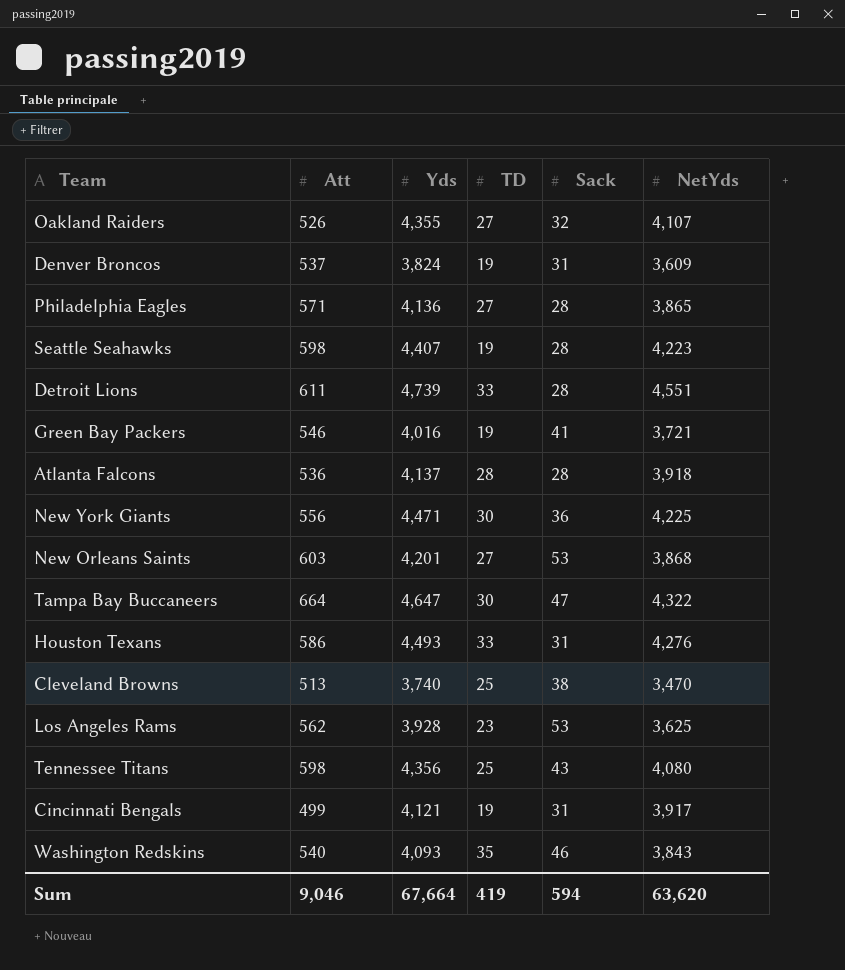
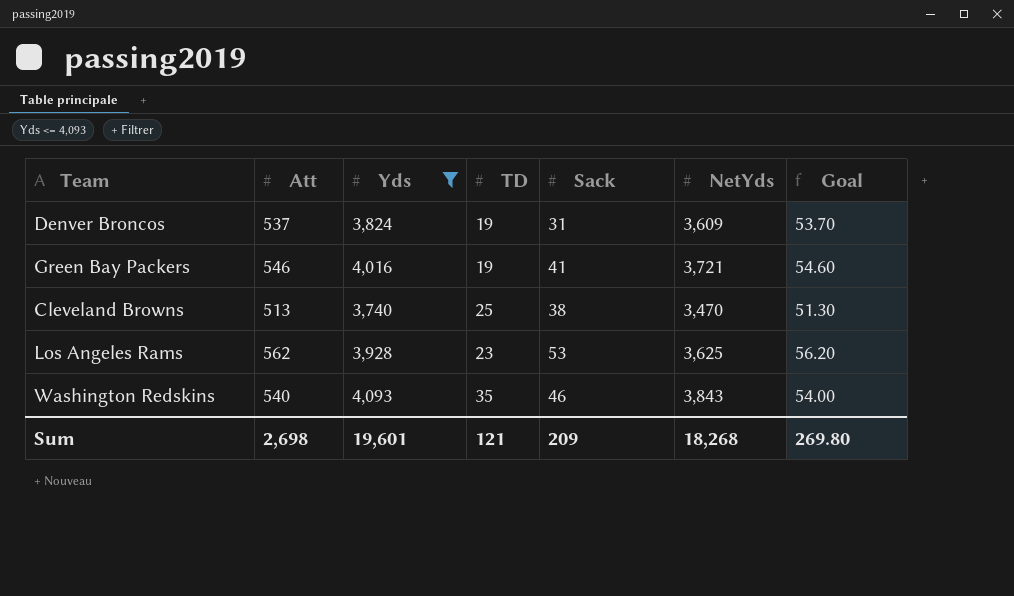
filter: none -> Yds <= 4,093
column Goal | formula: none -> [Att] * 0.1
Sum | Att: 9,046 -> 2,698
Sum | Yds: 67,664 -> 19,601
Sum | TD: 419 -> 121
Sum | Sack: 594 -> 209
Sum | NetYds: 63,620 -> 18,268

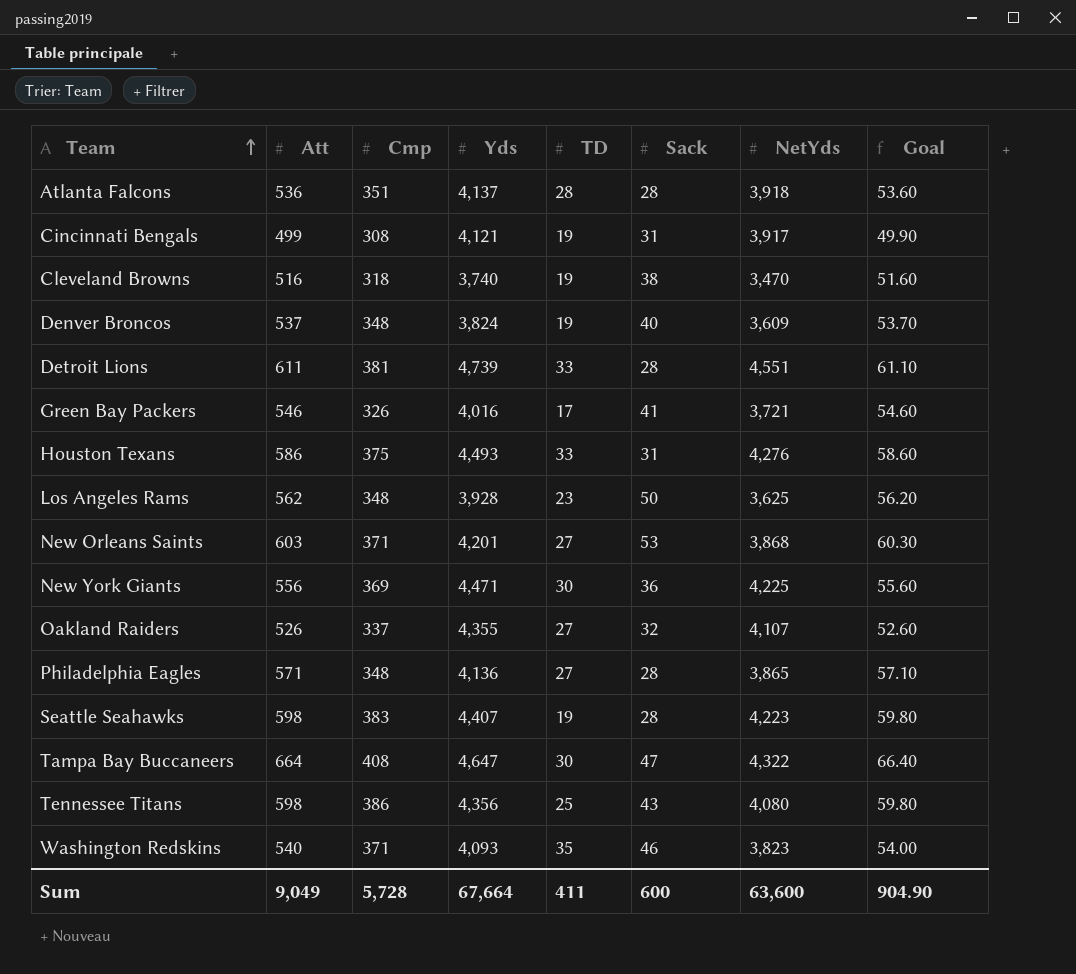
filter: Yds <= 4,093 -> none
row order: none -> Team ascending
column Cmp | position: none -> 3
Cleveland Browns | Att: 513 -> 516
Cleveland Browns | TD: 25 -> 19
Cleveland Browns | Goal: 51.30 -> 51.60
Denver Broncos | Sack: 31 -> 40
Green Bay Packers | TD: 19 -> 17
Los Angeles Rams | Sack: 53 -> 50
Washington Redskins | NetYds: 3,843 -> 3,823
Sum | Att: 2,698 -> 9,049
Sum | Yds: 19,601 -> 67,664
Sum | TD: 121 -> 411
Sum | Sack: 209 -> 600
Sum | NetYds: 18,268 -> 63,600
Sum | Goal: 269.80 -> 904.90

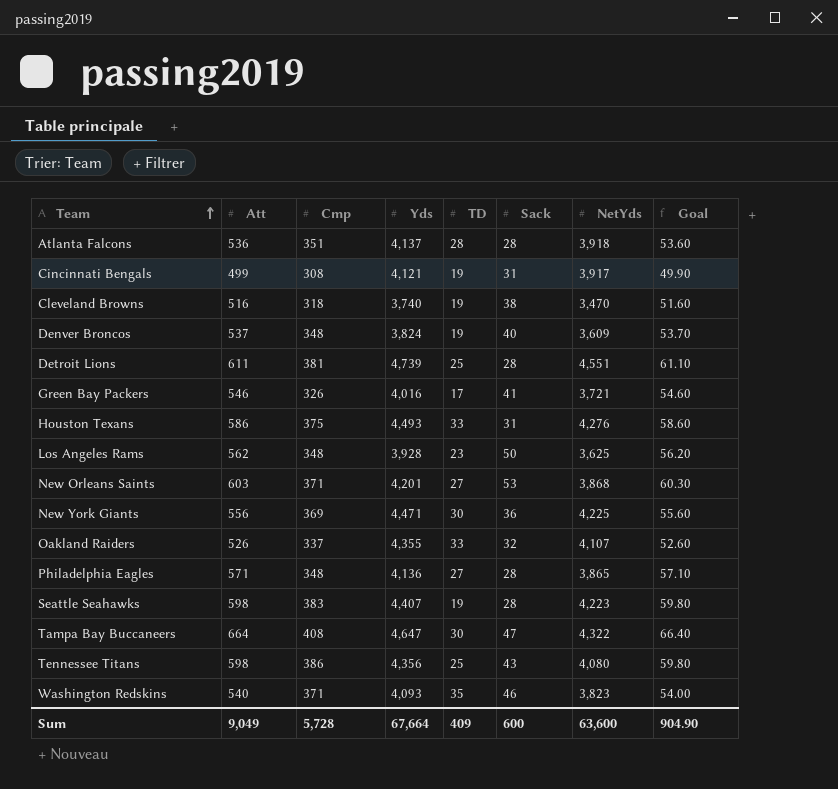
Detroit Lions | TD: 33 -> 25
Oakland Raiders | TD: 27 -> 33
Sum | TD: 411 -> 409

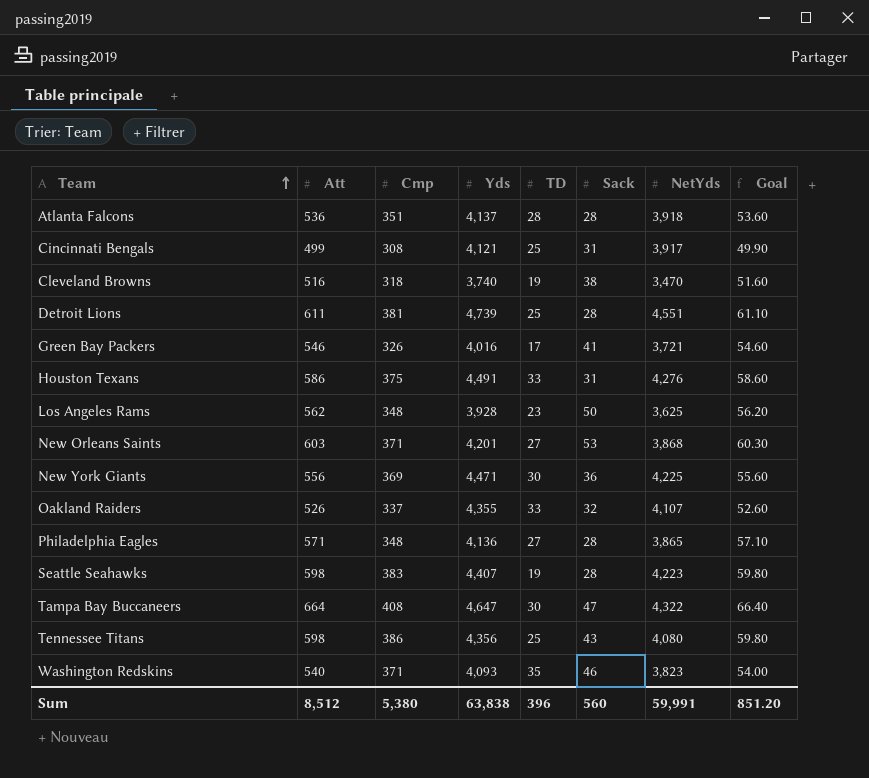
row Denver Broncos: 537 | 348 | 3,824 | 19 | 40 | 3,609 | 53.70 -> none
Cincinnati Bengals | TD: 19 -> 25
Houston Texans | Yds: 4,493 -> 4,491
Sum | Att: 9,049 -> 8,512
Sum | Cmp: 5,728 -> 5,380
Sum | Yds: 67,664 -> 63,838
Sum | TD: 409 -> 396
Sum | Sack: 600 -> 560
Sum | NetYds: 63,600 -> 59,991
Sum | Goal: 904.90 -> 851.20

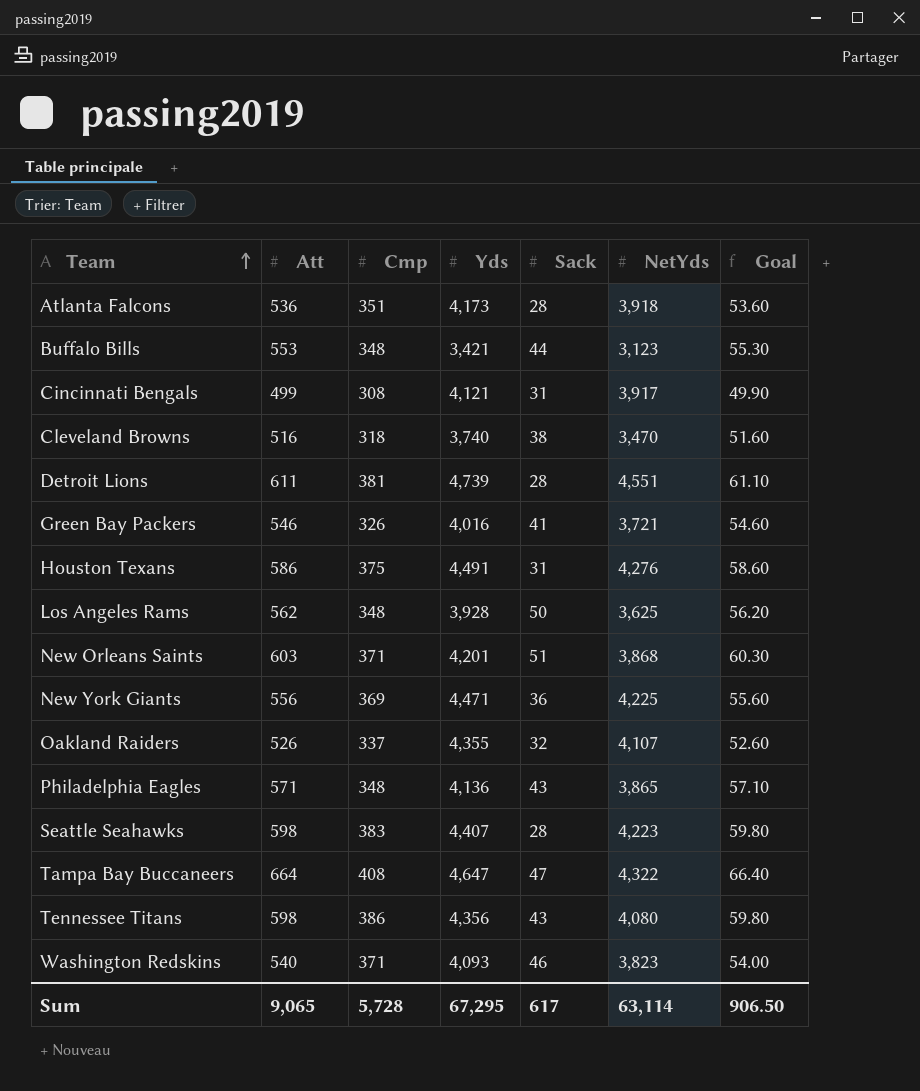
column TD | position: 5 -> none
Atlanta Falcons | Yds: 4,137 -> 4,173
row Buffalo Bills: none -> 553 | 348 | 3,421 | 44 | 3,123 | 55.30
New Orleans Saints | Sack: 53 -> 51
Philadelphia Eagles | Sack: 28 -> 43
Sum | Att: 8,512 -> 9,065
Sum | Cmp: 5,380 -> 5,728
Sum | Yds: 63,838 -> 67,295
Sum | Sack: 560 -> 617
Sum | NetYds: 59,991 -> 63,114
Sum | Goal: 851.20 -> 906.50

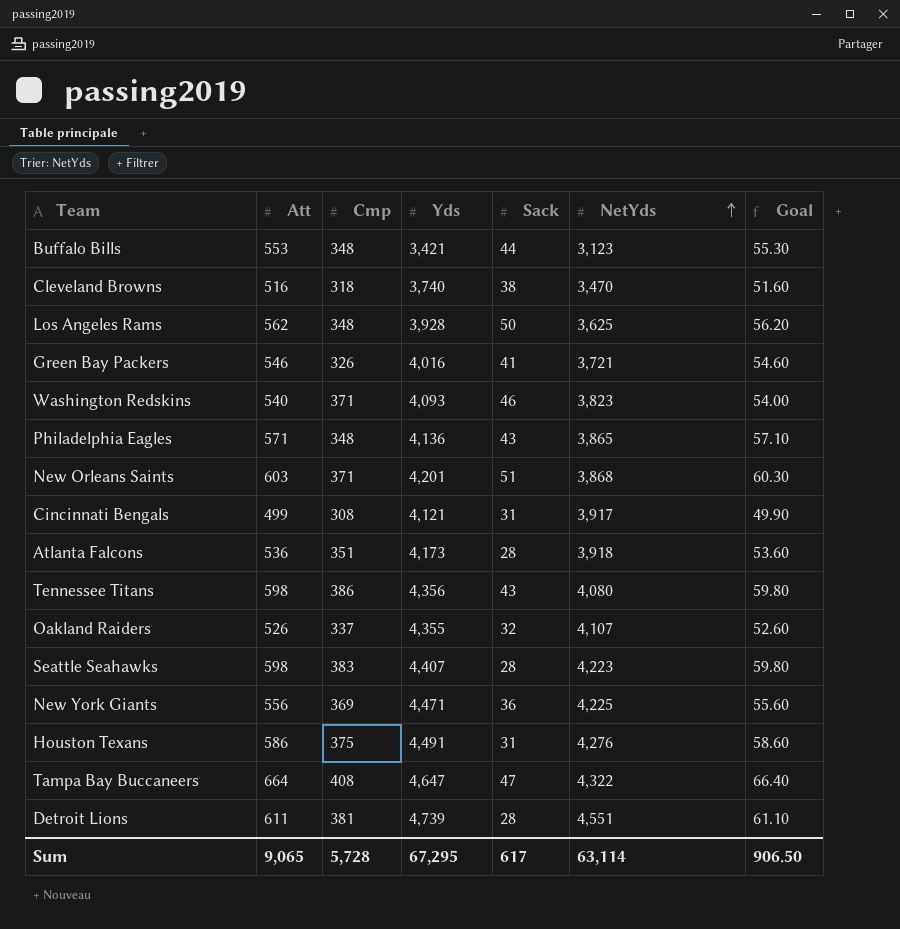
row order: Team ascending -> NetYds ascending

